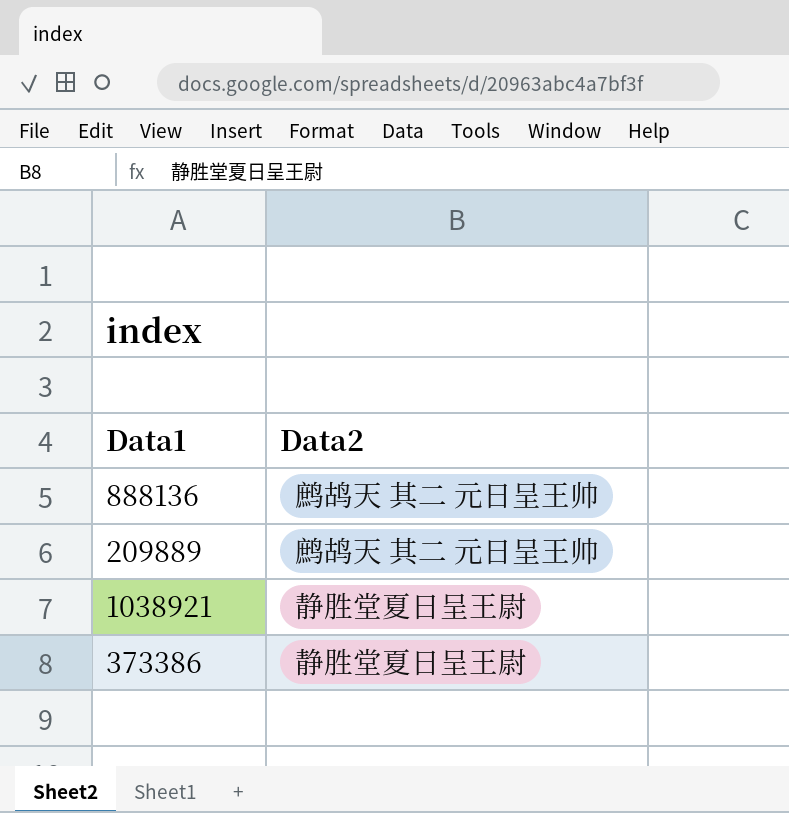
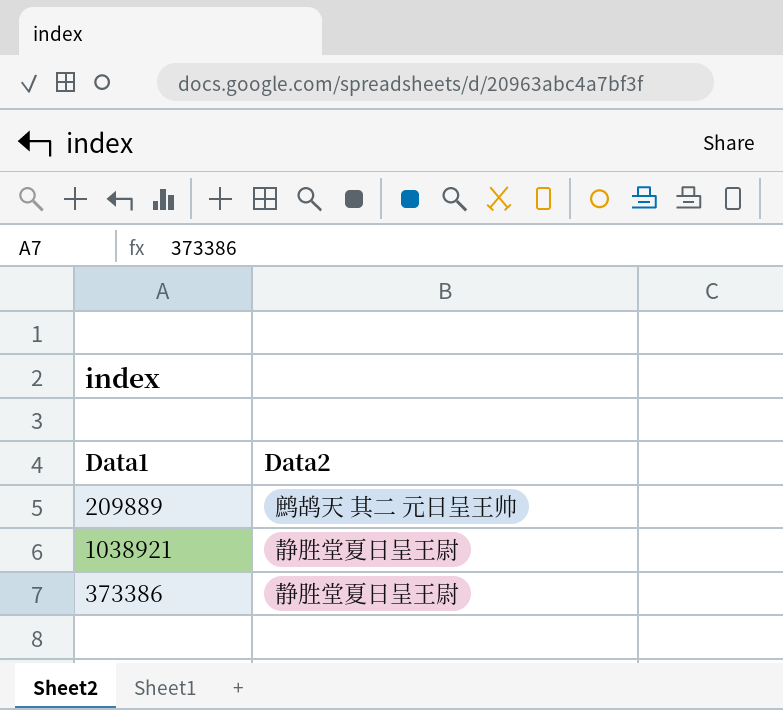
row 888136: 鹧鸪天 其二 元日呈王帅 -> none

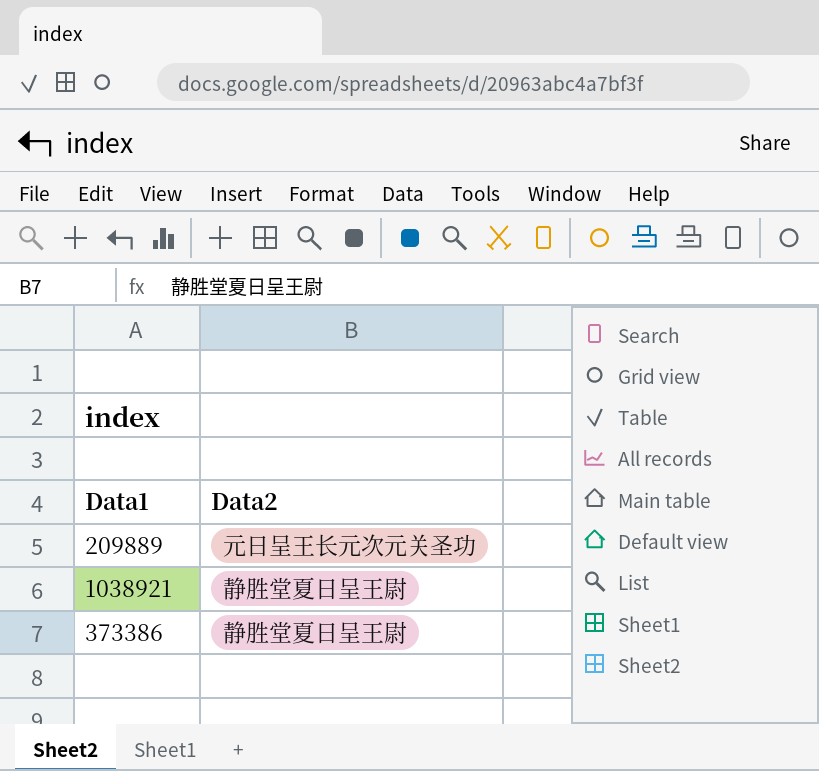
209889 | Data2: 鹧鸪天 其二 元日呈王帅 -> 元日呈王长元次元关圣功

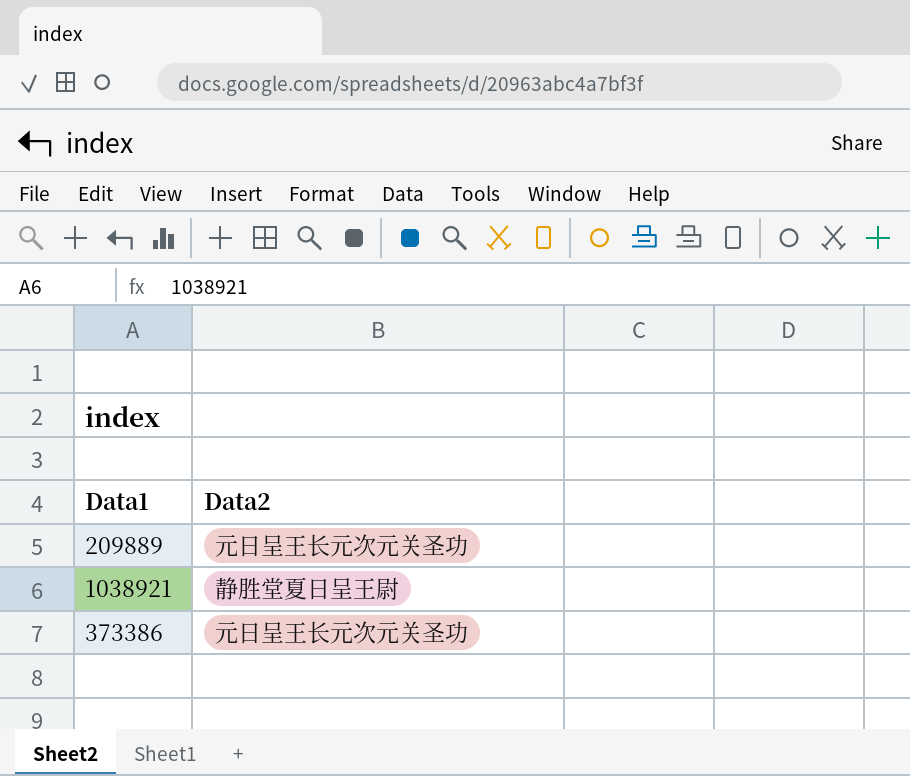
373386 | Data2: 静胜堂夏日呈王尉 -> 元日呈王长元次元关圣功

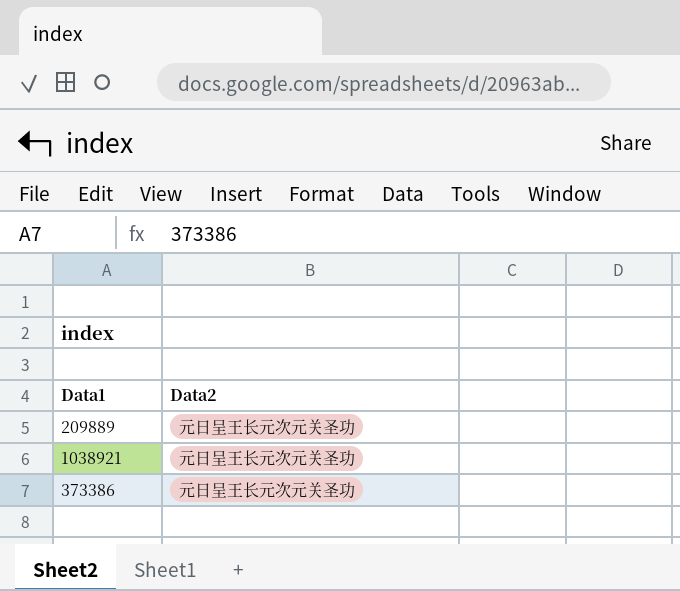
1038921 | Data2: 静胜堂夏日呈王尉 -> 元日呈王长元次元关圣功

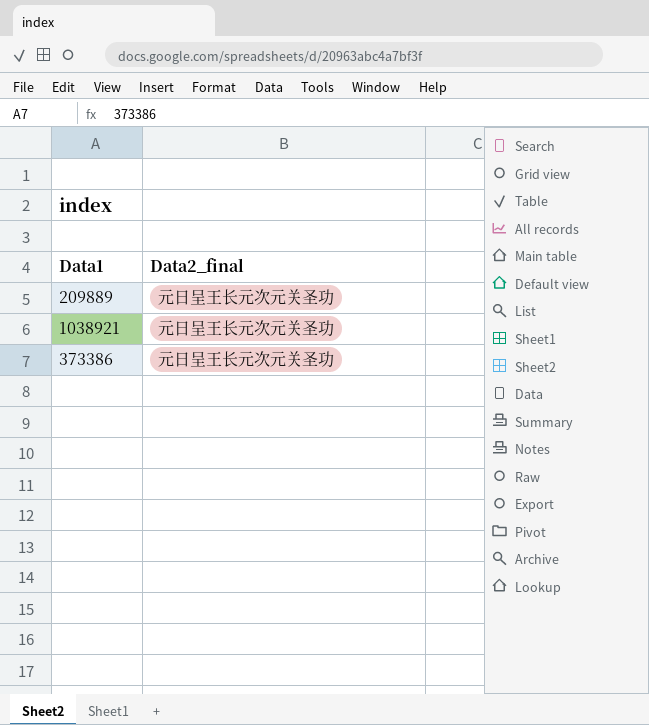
column name: Data2 -> Data2_final

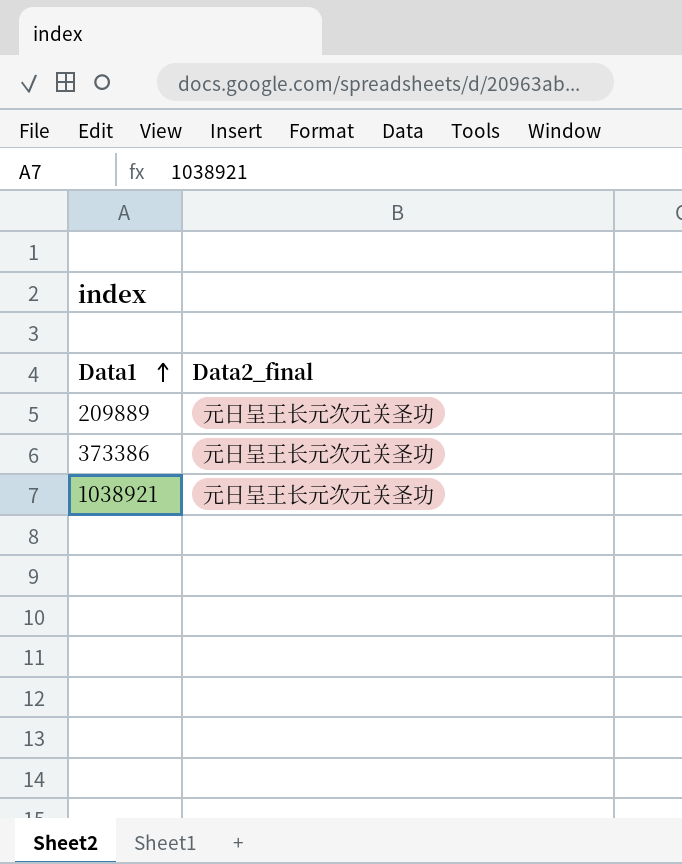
row order: none -> Data1 ascending

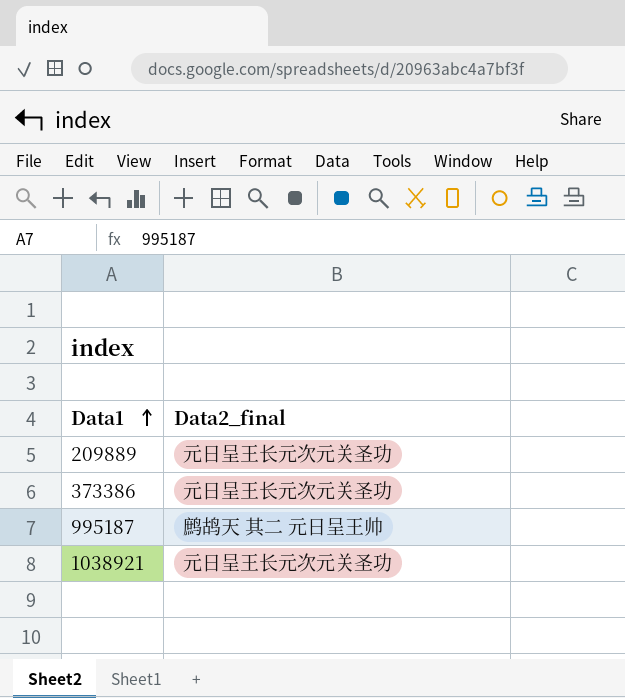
row 995187: none -> 鹧鸪天 其二 元日呈王帅

